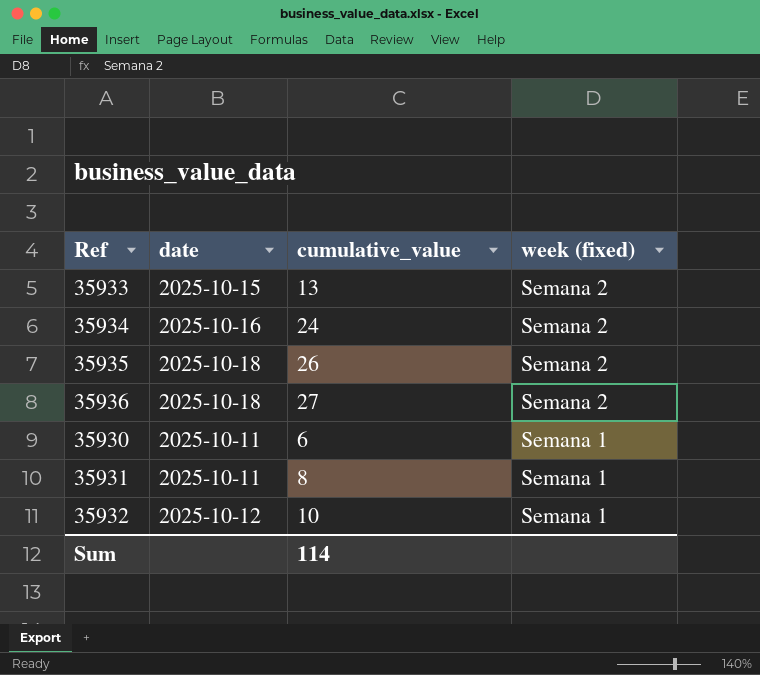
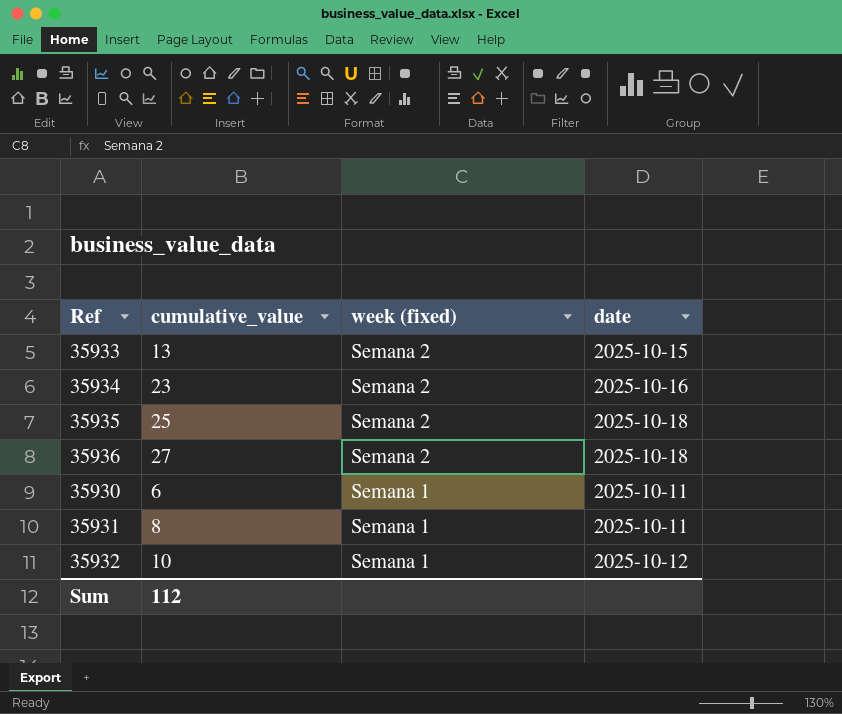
column date | position: 2 -> 4
35934 | cumulative_value: 24 -> 23
35935 | cumulative_value: 26 -> 25
Sum | cumulative_value: 114 -> 112

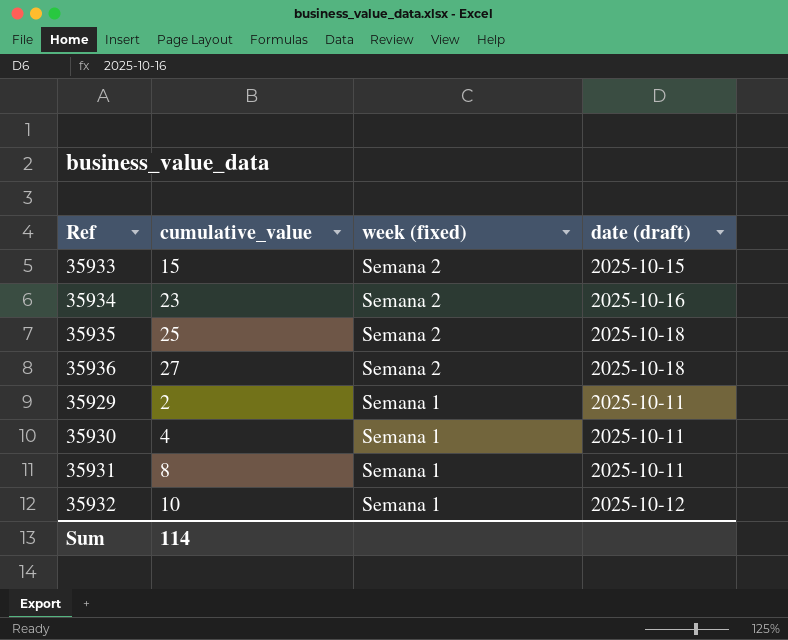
column name: date -> date (draft)
35933 | cumulative_value: 13 -> 15
row 35929: none -> 2 | Semana 1 | 2025-10-11
35930 | cumulative_value: 6 -> 4
Sum | cumulative_value: 112 -> 114

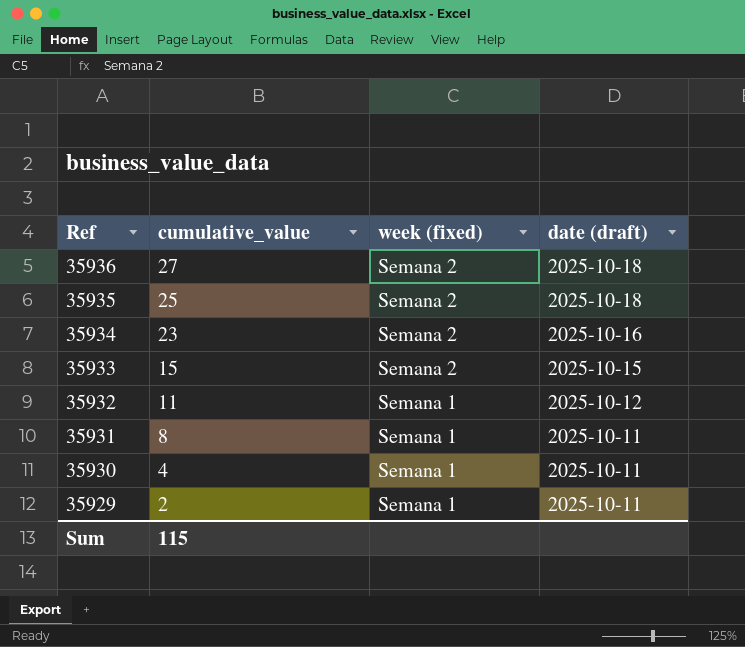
row order: week (fixed) descending -> Ref descending
35932 | cumulative_value: 10 -> 11
Sum | cumulative_value: 114 -> 115

